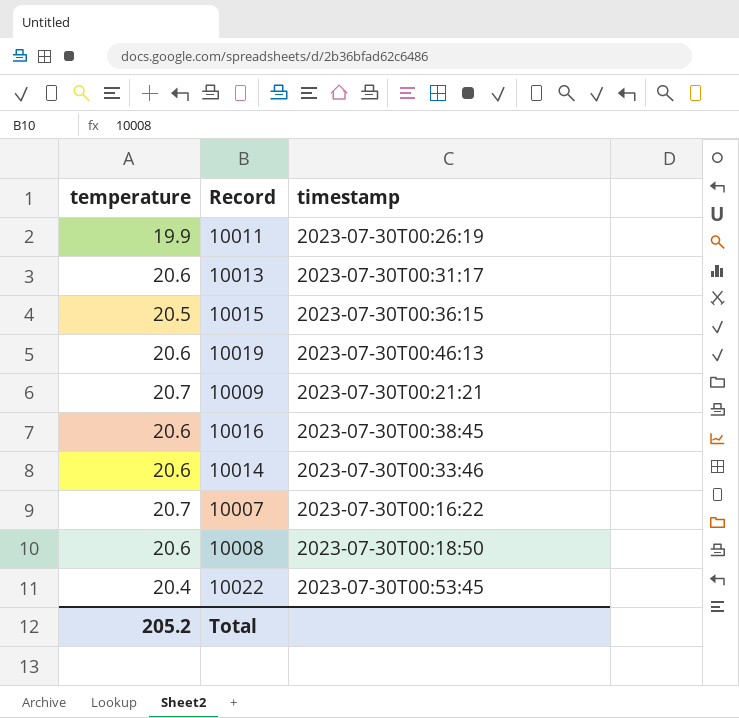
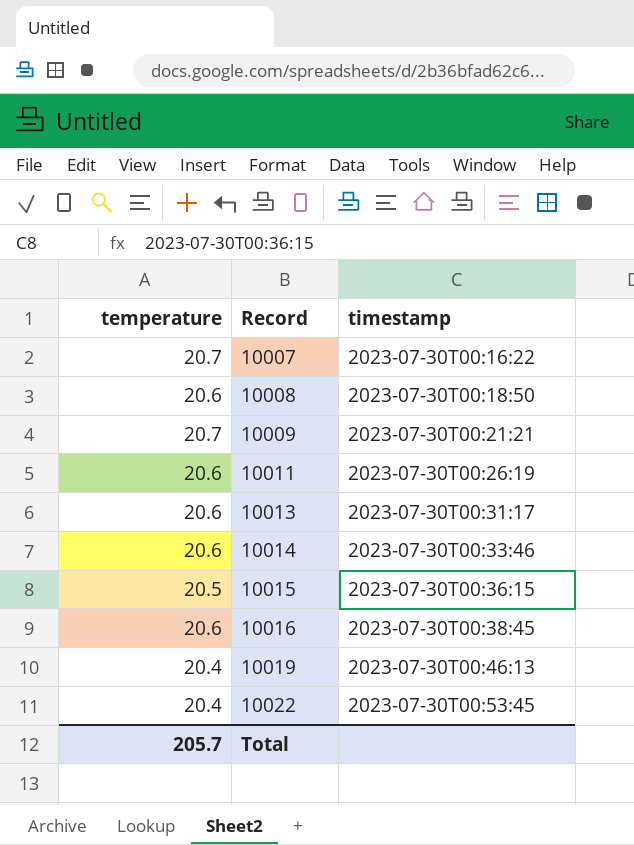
row order: none -> Record ascending
10011 | temperature: 19.9 -> 20.6
10019 | temperature: 20.6 -> 20.4
Total | temperature: 205.2 -> 205.7

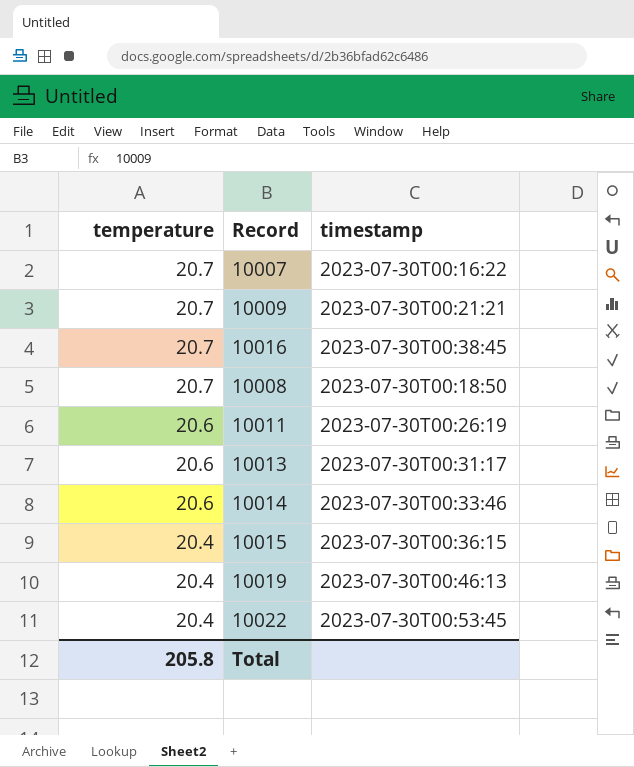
row order: Record ascending -> temperature descending
10016 | temperature: 20.6 -> 20.7
10008 | temperature: 20.6 -> 20.7
10015 | temperature: 20.5 -> 20.4
Total | temperature: 205.7 -> 205.8

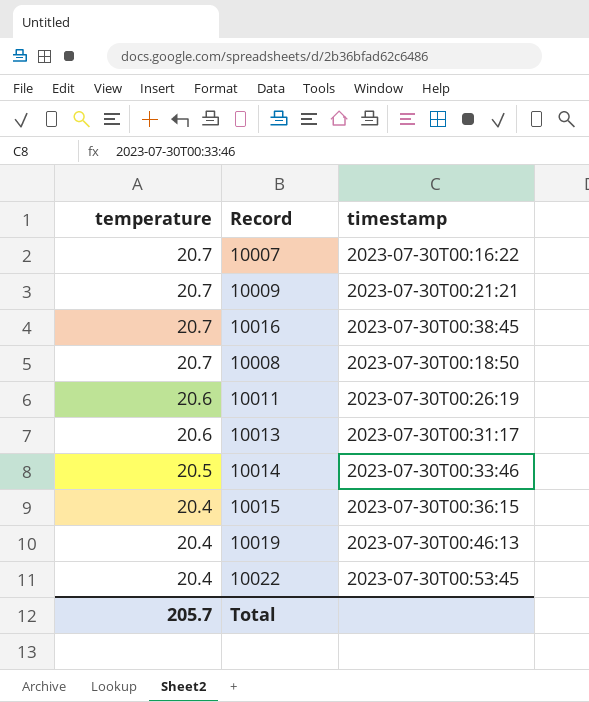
10014 | temperature: 20.6 -> 20.5
Total | temperature: 205.8 -> 205.7

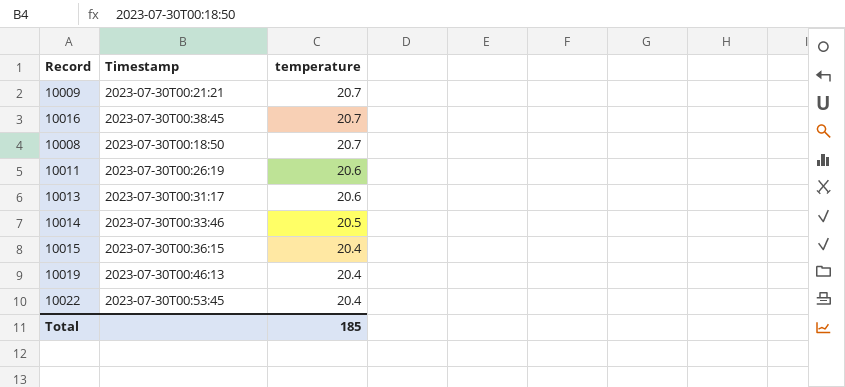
column name: timestamp -> Timestamp
column temperature | position: 1 -> 3
row 10007: 20.7 | 2023-07-30T00:16:22 -> none
Total | temperature: 205.7 -> 185

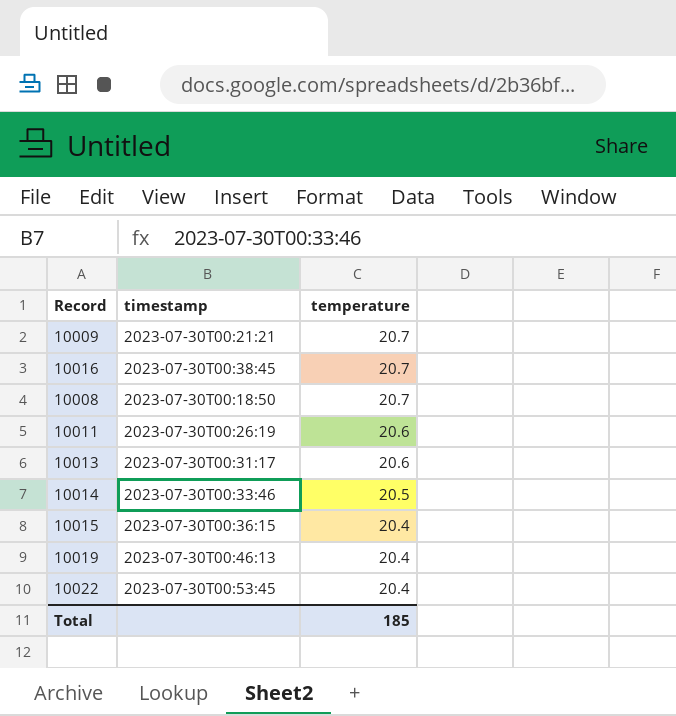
column name: Timestamp -> timestamp

